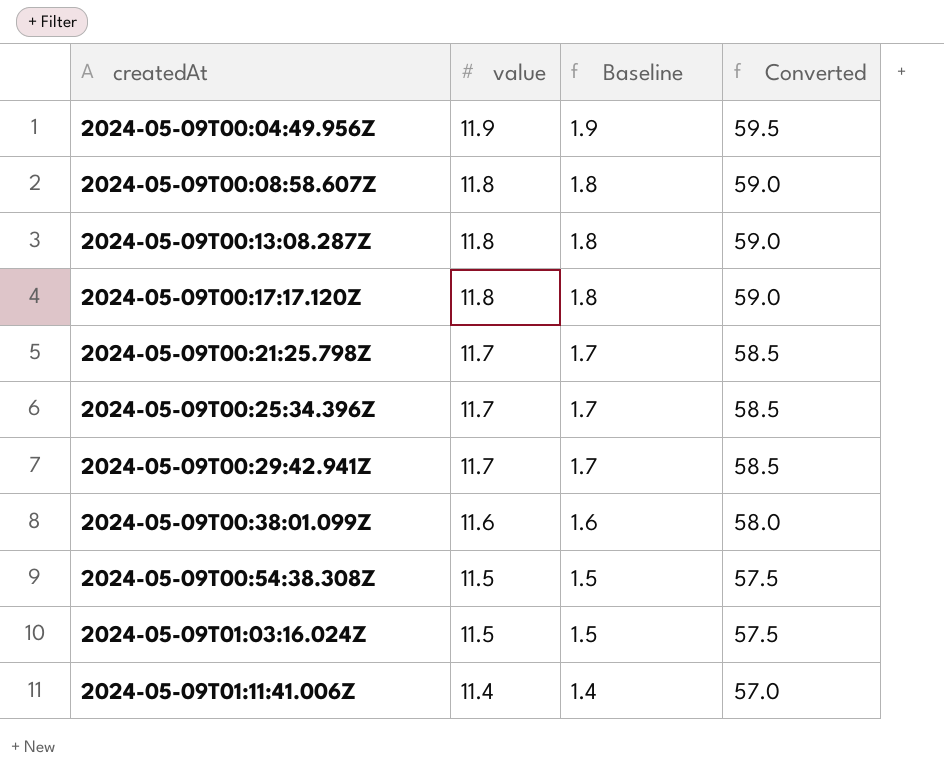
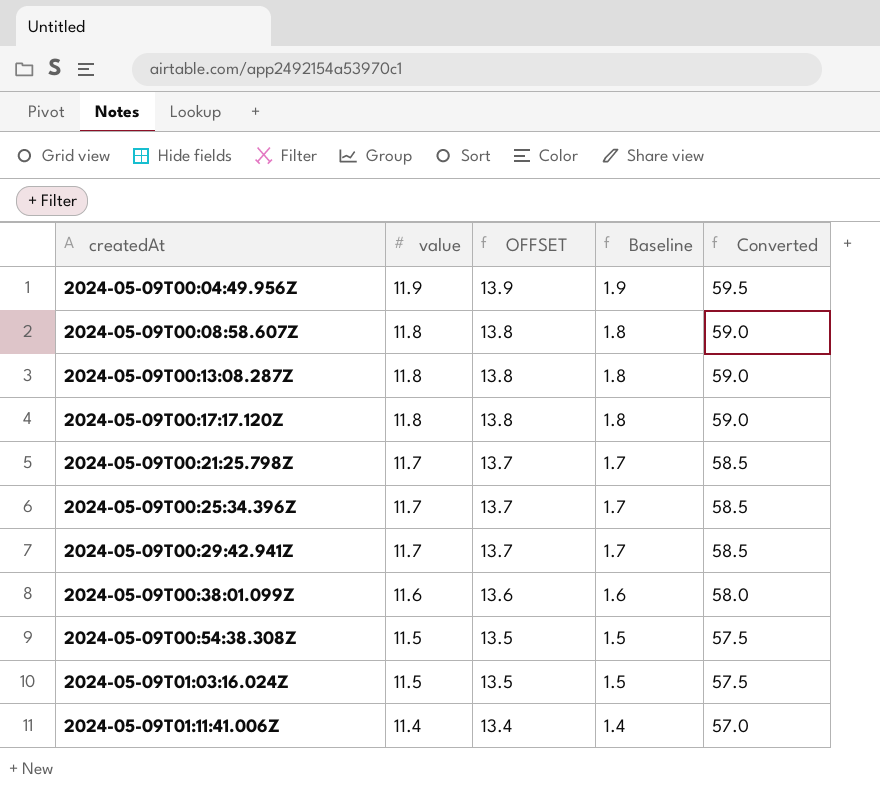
column OFFSET | formula: none -> [value] + 2

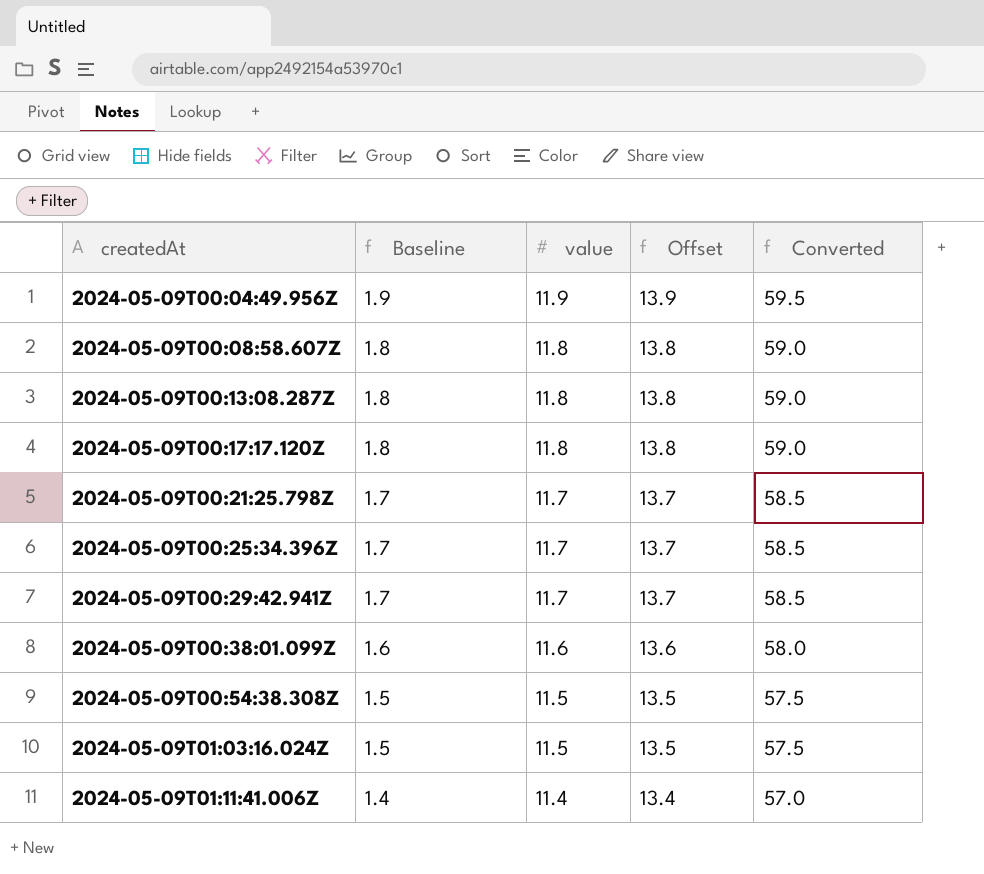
column Baseline | position: 4 -> 2
column name: OFFSET -> Offset

